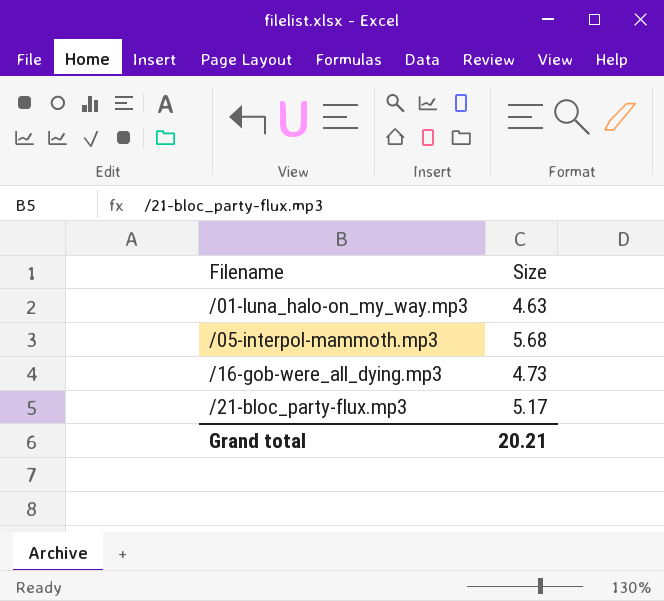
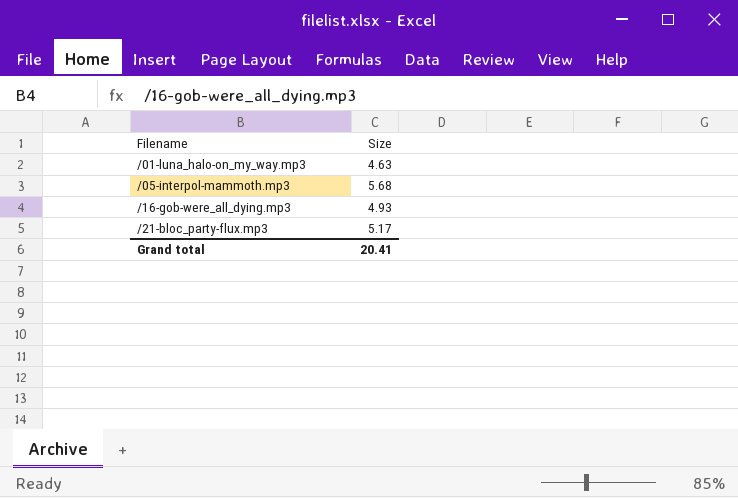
/16-gob-were_all_dying.mp3 | Size: 4.73 -> 4.93
Grand total | Size: 20.21 -> 20.41

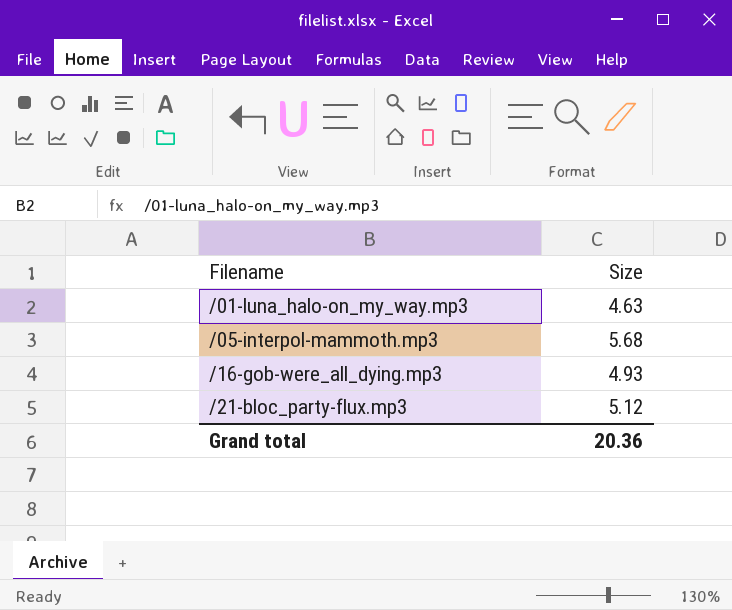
/21-bloc_party-flux.mp3 | Size: 5.17 -> 5.12
Grand total | Size: 20.41 -> 20.36

